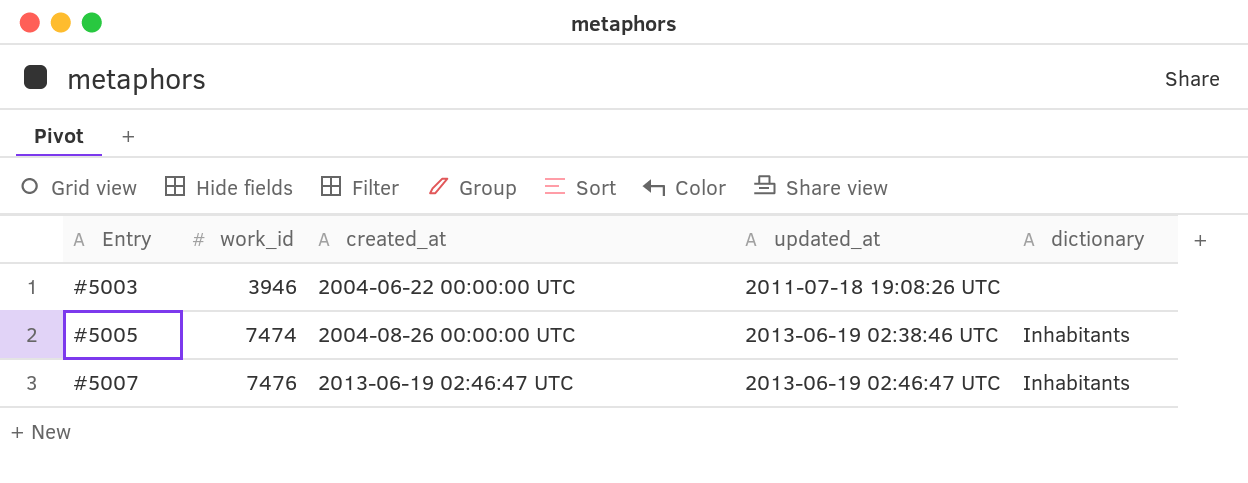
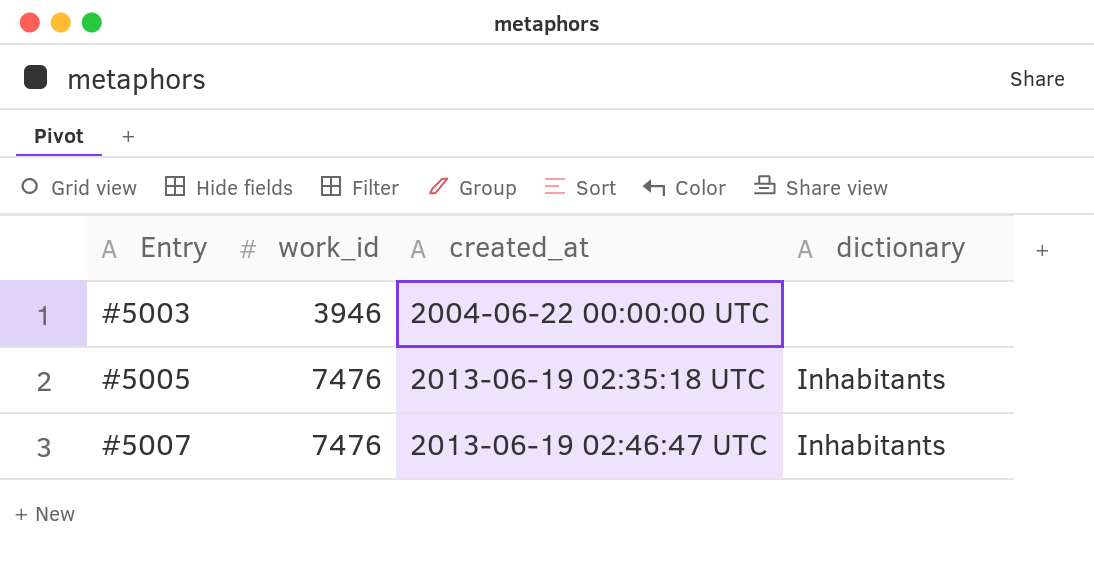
column updated_at | position: 4 -> none
#5005 | work_id: 7474 -> 7476
#5005 | created_at: 2004-08-26 00:00:00 UTC -> 2013-06-19 02:35:18 UTC

